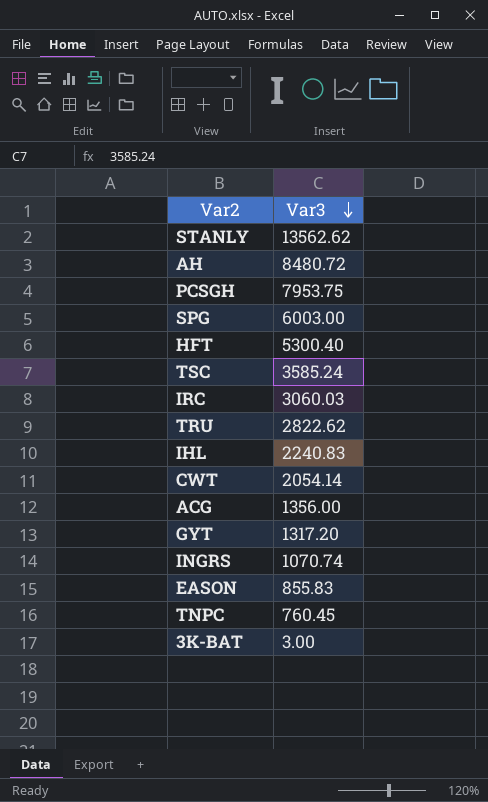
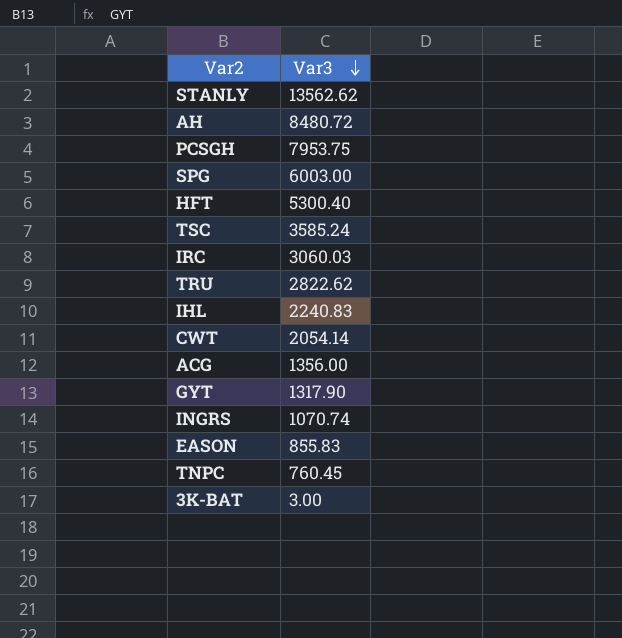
GYT | Var3: 1317.20 -> 1317.90

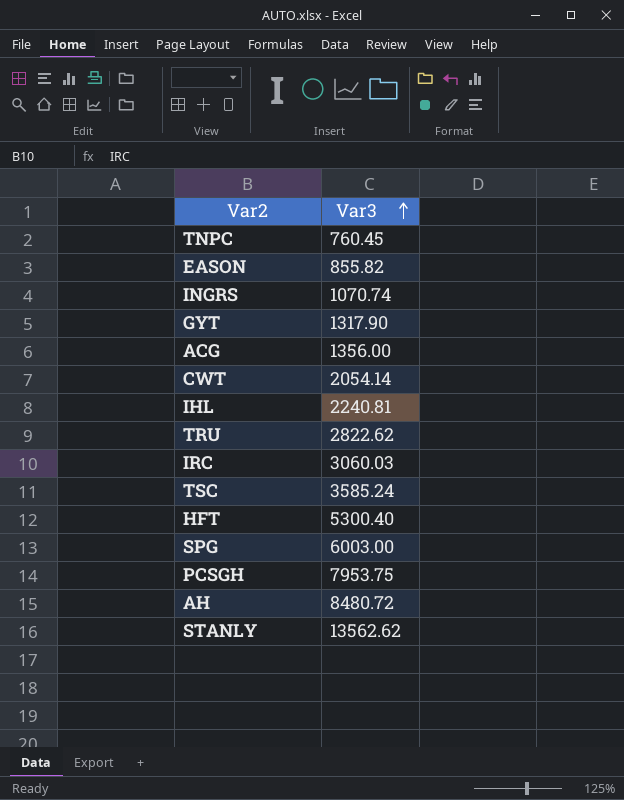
row order: Var3 descending -> Var3 ascending
row 3K-BAT: 3.00 -> none
EASON | Var3: 855.83 -> 855.82
IHL | Var3: 2240.83 -> 2240.81

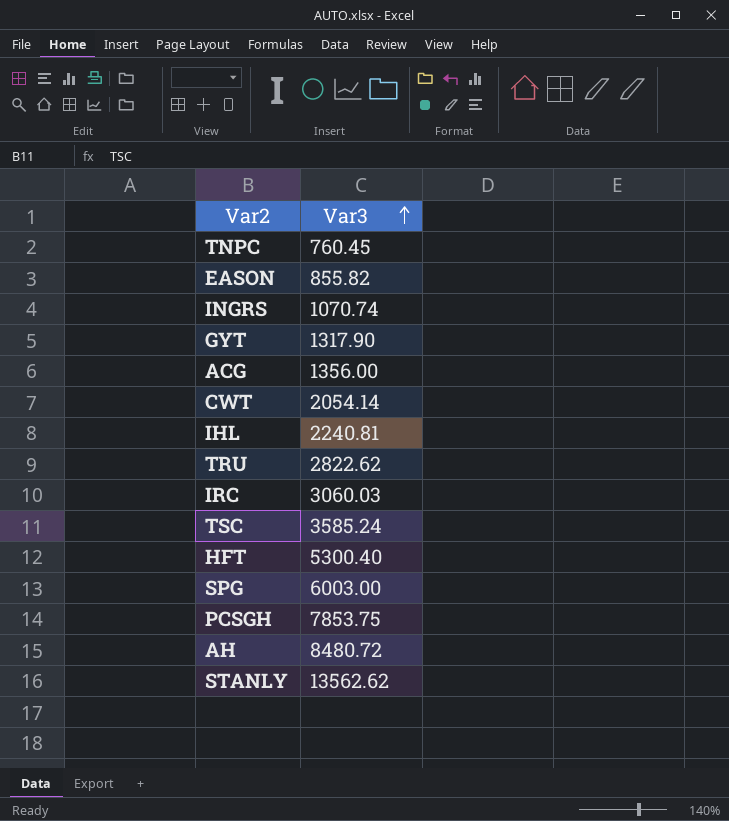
PCSGH | Var3: 7953.75 -> 7853.75

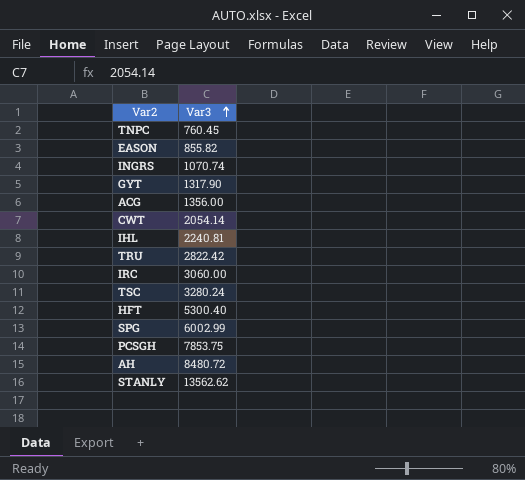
TRU | Var3: 2822.62 -> 2822.42
IRC | Var3: 3060.03 -> 3060.00
TSC | Var3: 3585.24 -> 3280.24
SPG | Var3: 6003.00 -> 6002.99

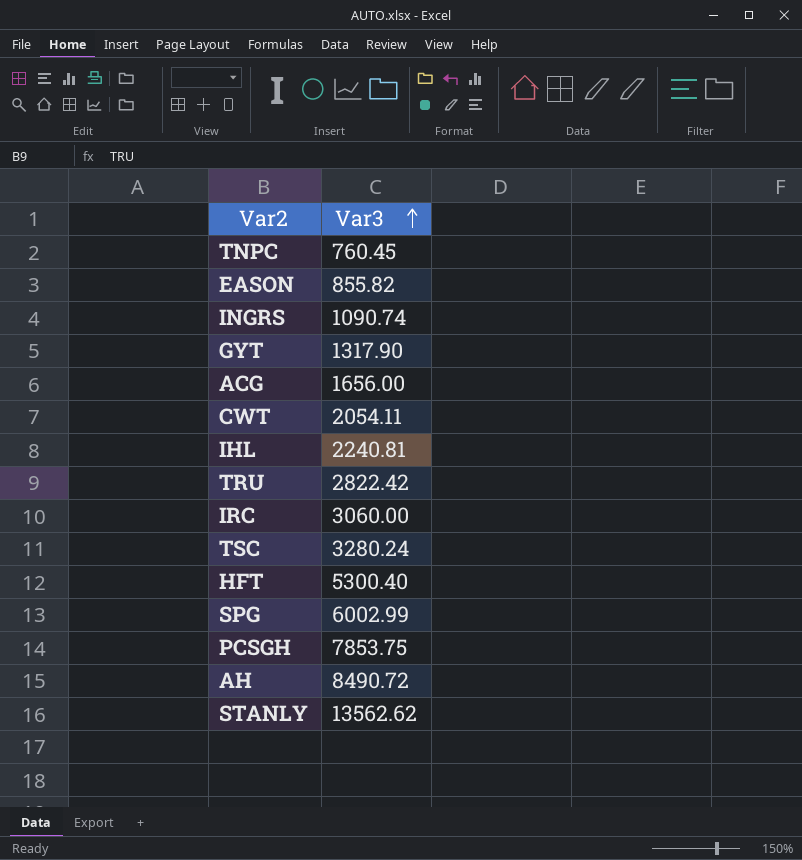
INGRS | Var3: 1070.74 -> 1090.74
ACG | Var3: 1356.00 -> 1656.00
CWT | Var3: 2054.14 -> 2054.11
AH | Var3: 8480.72 -> 8490.72

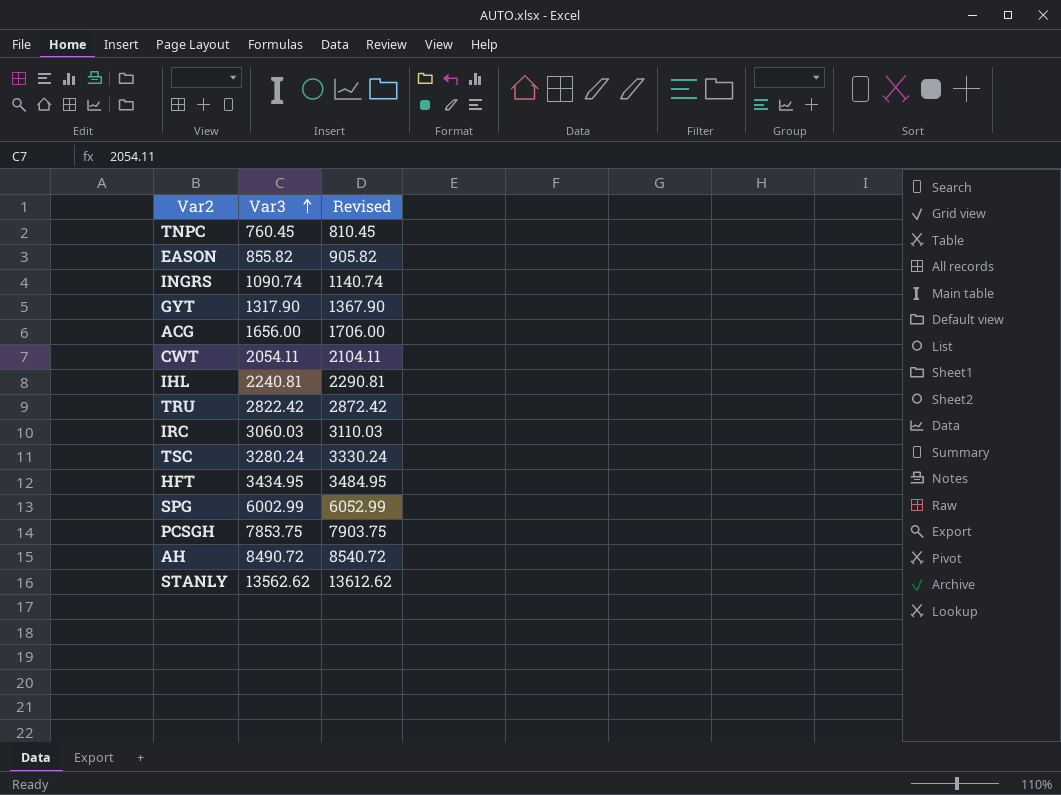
column Revised | formula: none -> [Var3] + 50
IRC | Var3: 3060.00 -> 3060.03
HFT | Var3: 5300.40 -> 3434.95

